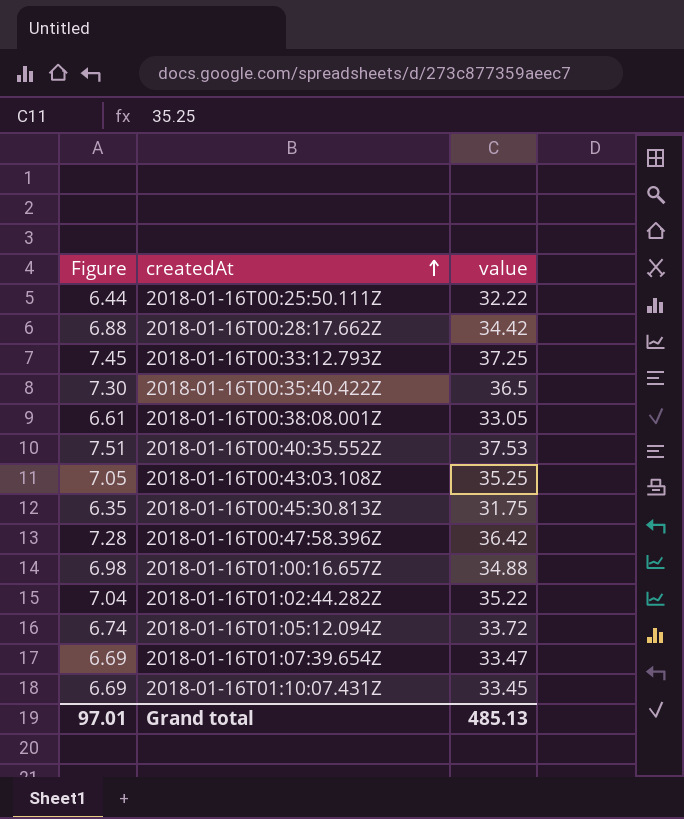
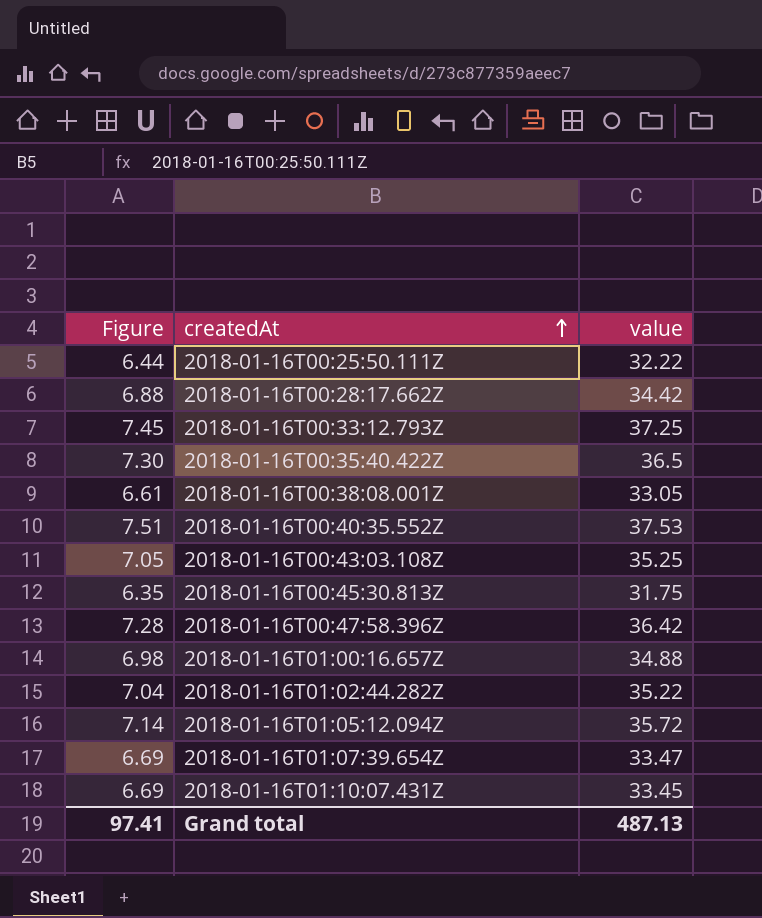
2018-01-16T01:05:12.094Z | Figure: 6.74 -> 7.14
2018-01-16T01:05:12.094Z | value: 33.72 -> 35.72
Grand total | Figure: 97.01 -> 97.41
Grand total | value: 485.13 -> 487.13

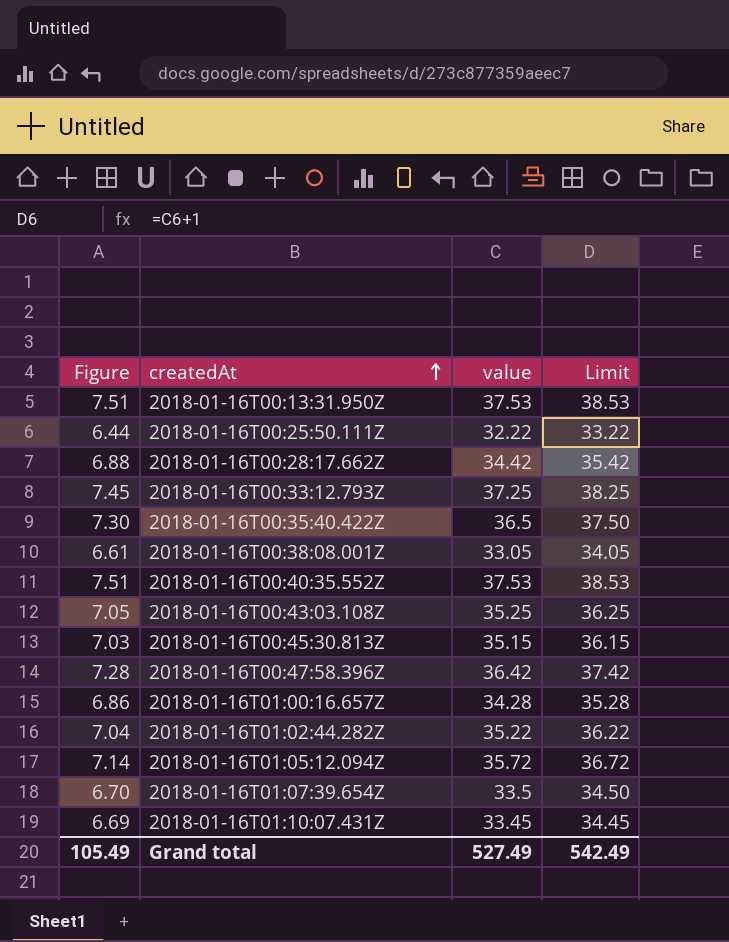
column Limit | formula: none -> [value] + 1
row 2018-01-16T00:13:31.950Z: none -> 7.51 | 37.53 | 38.53
2018-01-16T00:45:30.813Z | Figure: 6.35 -> 7.03
2018-01-16T00:45:30.813Z | value: 31.75 -> 35.15
2018-01-16T01:00:16.657Z | Figure: 6.98 -> 6.86
2018-01-16T01:00:16.657Z | value: 34.88 -> 34.28
2018-01-16T01:07:39.654Z | Figure: 6.69 -> 6.70
2018-01-16T01:07:39.654Z | value: 33.47 -> 33.5
Grand total | Figure: 97.41 -> 105.49
Grand total | value: 487.13 -> 527.49

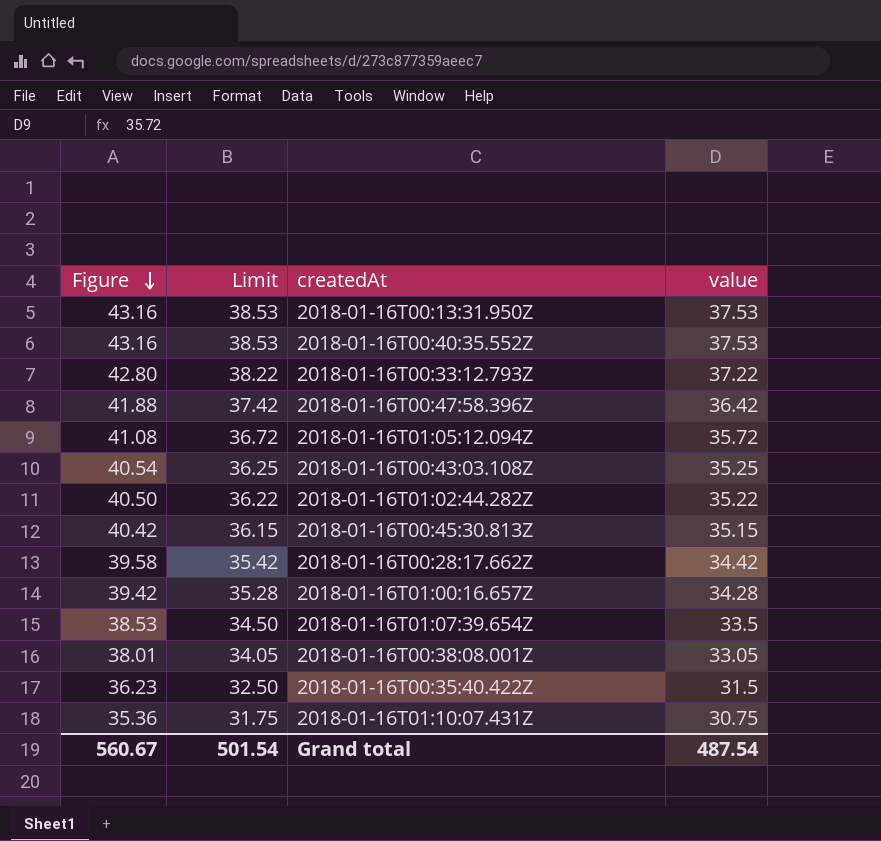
row order: createdAt ascending -> Figure descending
column Figure | formula: [value] * 0.2 -> [value] * 1.15
column Limit | position: 4 -> 2
row 2018-01-16T00:25:50.111Z: 6.44 | 32.22 | 33.22 -> none
2018-01-16T00:33:12.793Z | Limit: 38.25 -> 38.22
2018-01-16T00:33:12.793Z | value: 37.25 -> 37.22
2018-01-16T00:35:40.422Z | Limit: 37.50 -> 32.50
2018-01-16T00:35:40.422Z | value: 36.5 -> 31.5
2018-01-16T01:10:07.431Z | Limit: 34.45 -> 31.75
2018-01-16T01:10:07.431Z | value: 33.45 -> 30.75
Grand total | Figure: 105.49 -> 560.67
Grand total | Limit: 542.49 -> 501.54
Grand total | value: 527.49 -> 487.54

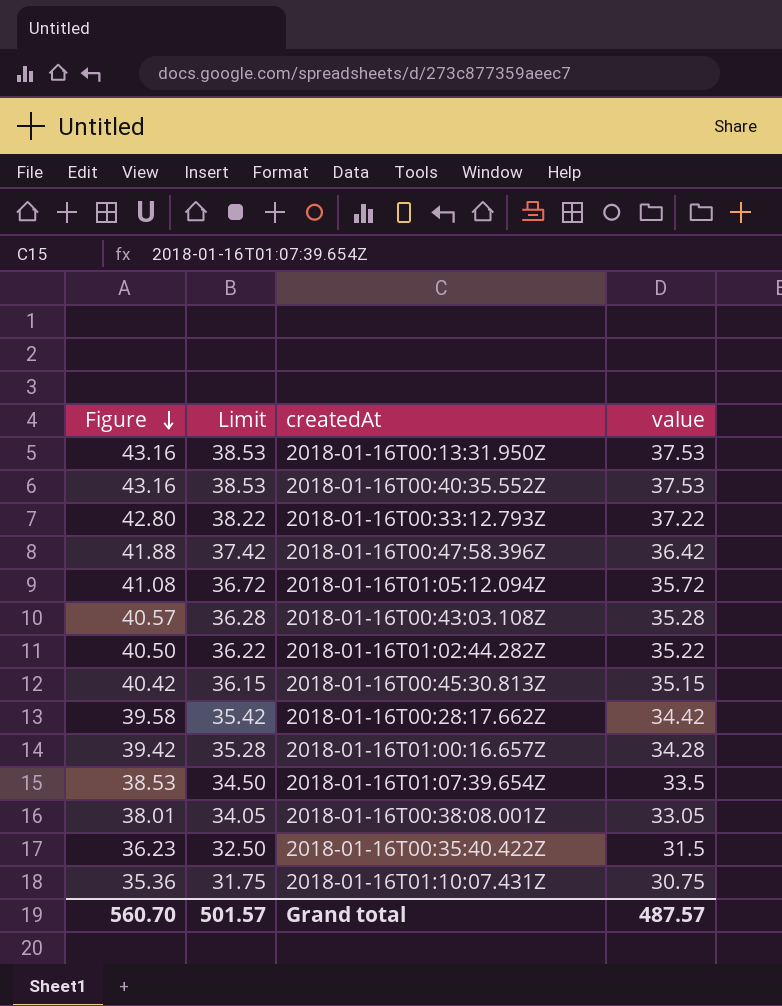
2018-01-16T00:43:03.108Z | Figure: 40.54 -> 40.57
2018-01-16T00:43:03.108Z | Limit: 36.25 -> 36.28
2018-01-16T00:43:03.108Z | value: 35.25 -> 35.28
Grand total | Figure: 560.67 -> 560.70
Grand total | Limit: 501.54 -> 501.57
Grand total | value: 487.54 -> 487.57

